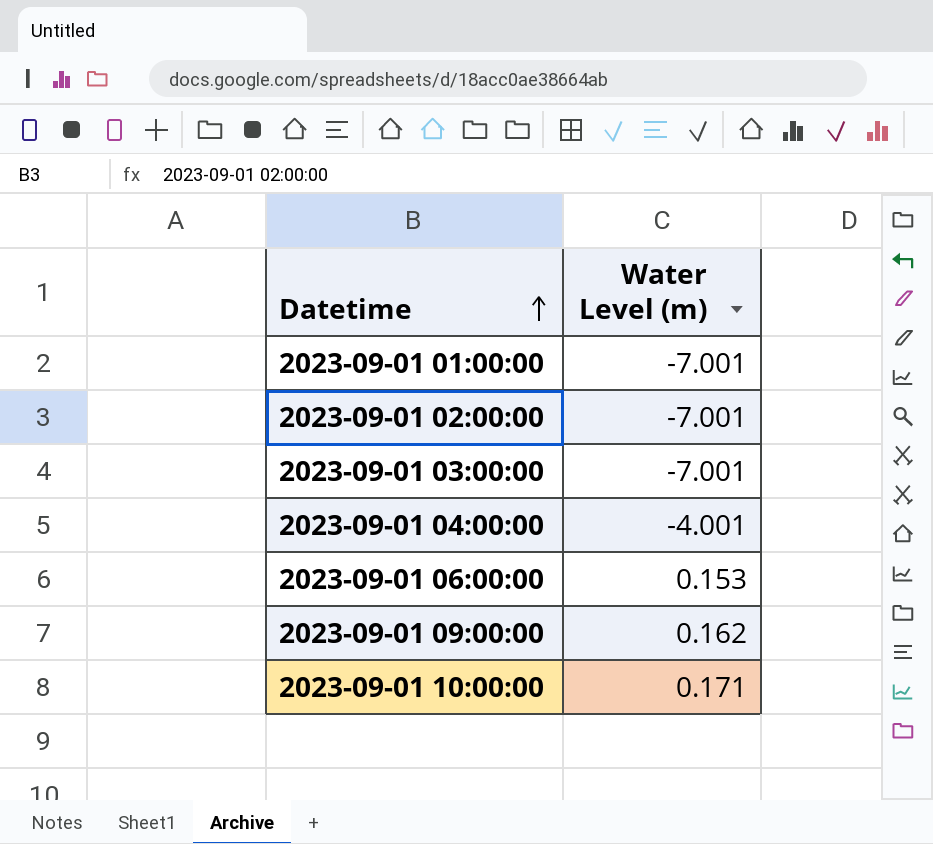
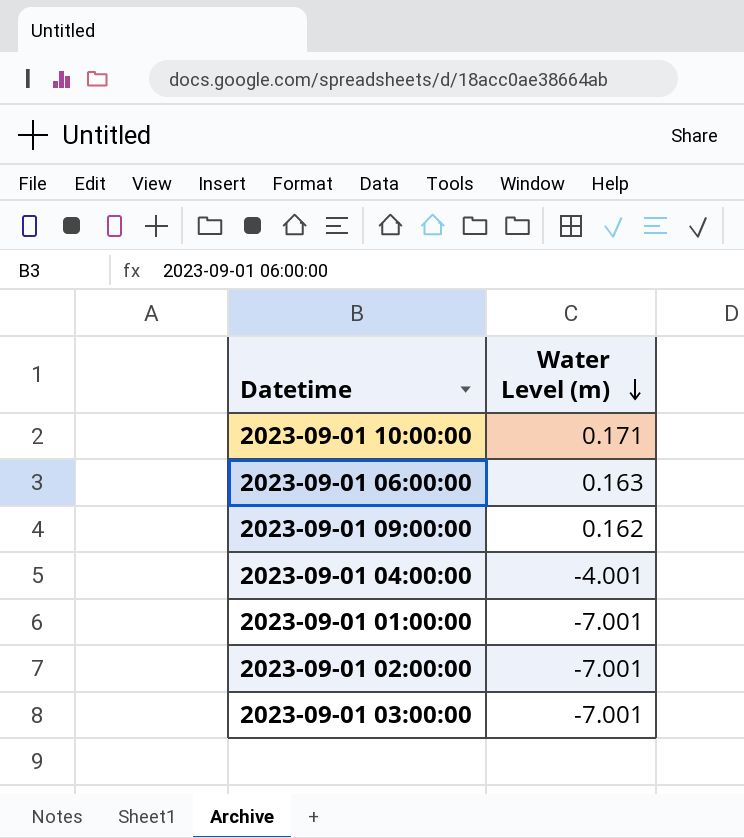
row order: Datetime ascending -> Water Level (m) descending
2023-09-01 06:00:00 | Water Level (m): 0.153 -> 0.163

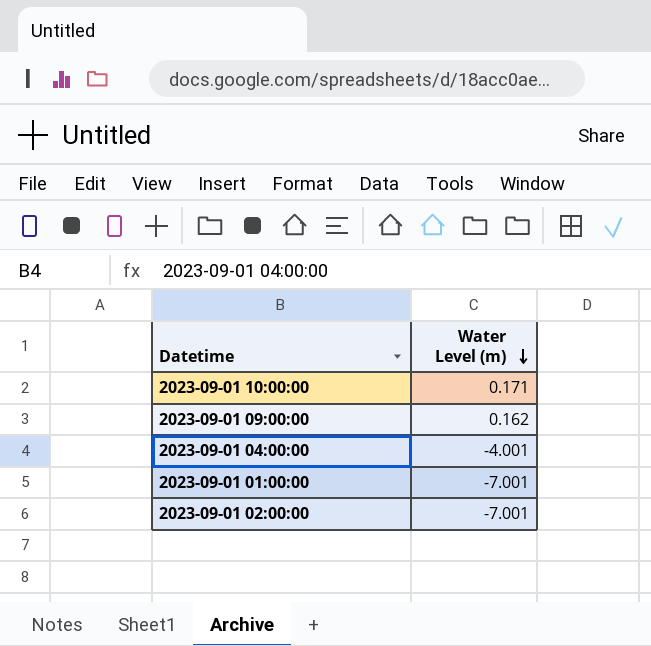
row 2023-09-01 06:00:00: 0.163 -> none
row 2023-09-01 03:00:00: -7.001 -> none

